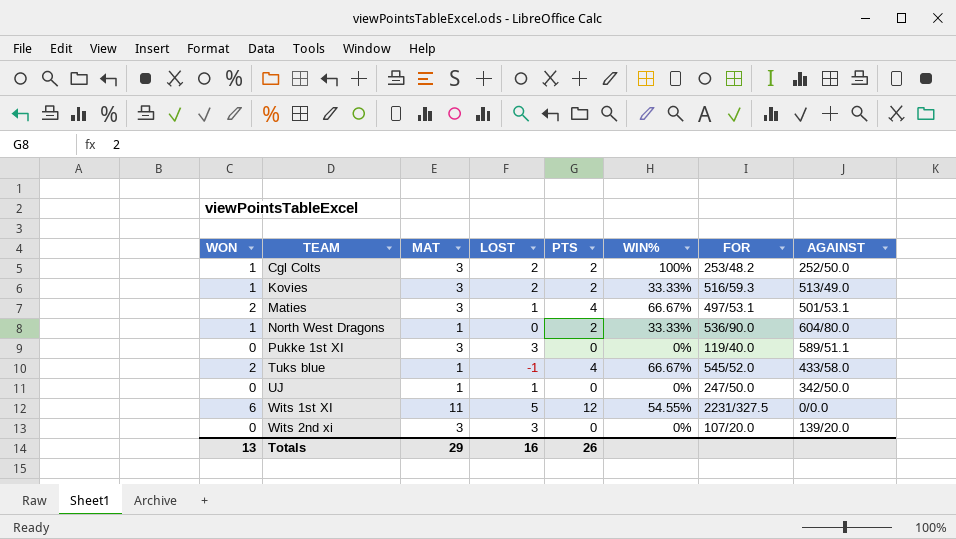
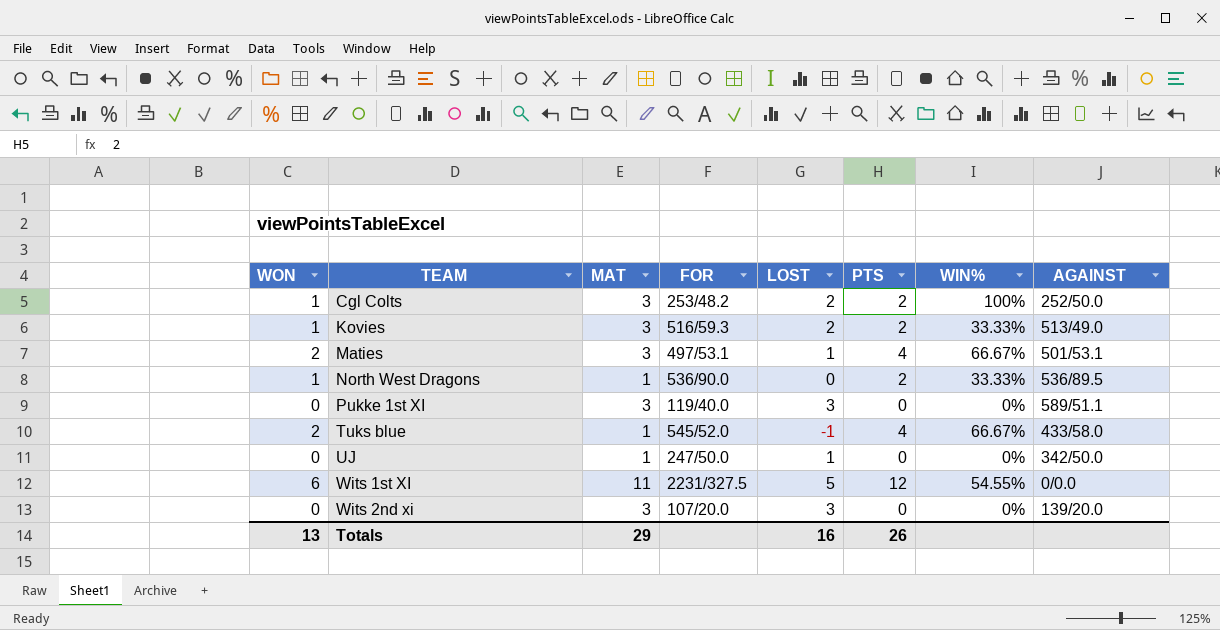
column FOR | position: 7 -> 4
North West Dragons | AGAINST: 604/80.0 -> 536/89.5

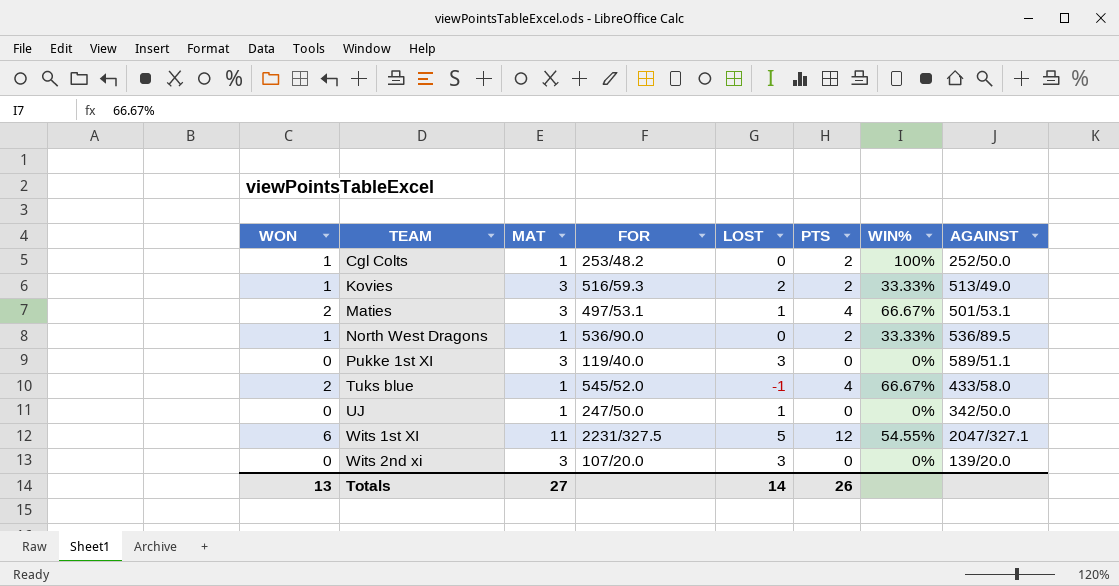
Cgl Colts | MAT: 3 -> 1
Cgl Colts | LOST: 2 -> 0
Wits 1st XI | AGAINST: 0/0.0 -> 2047/327.1
Totals | MAT: 29 -> 27
Totals | LOST: 16 -> 14

